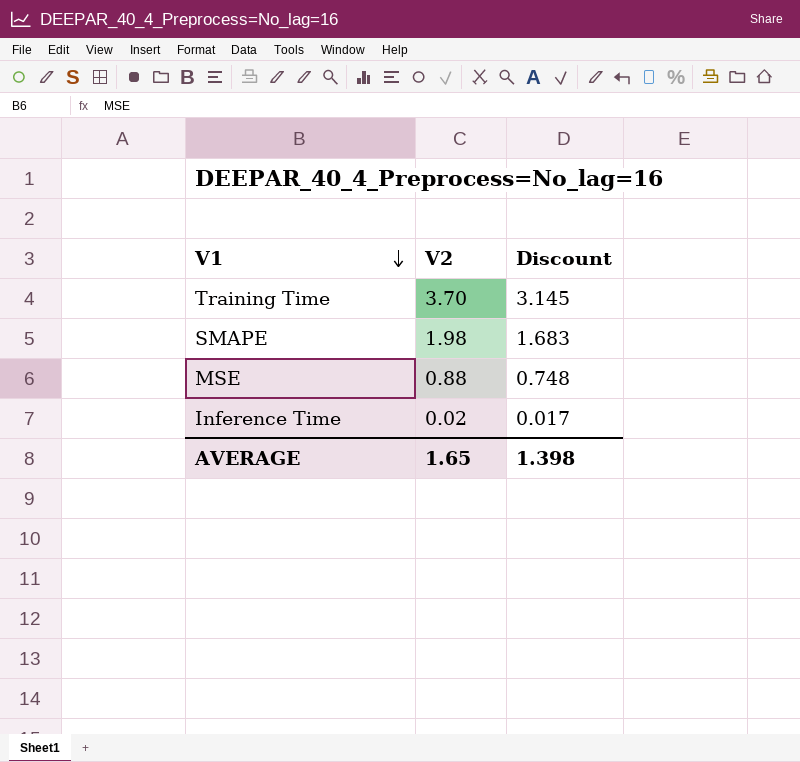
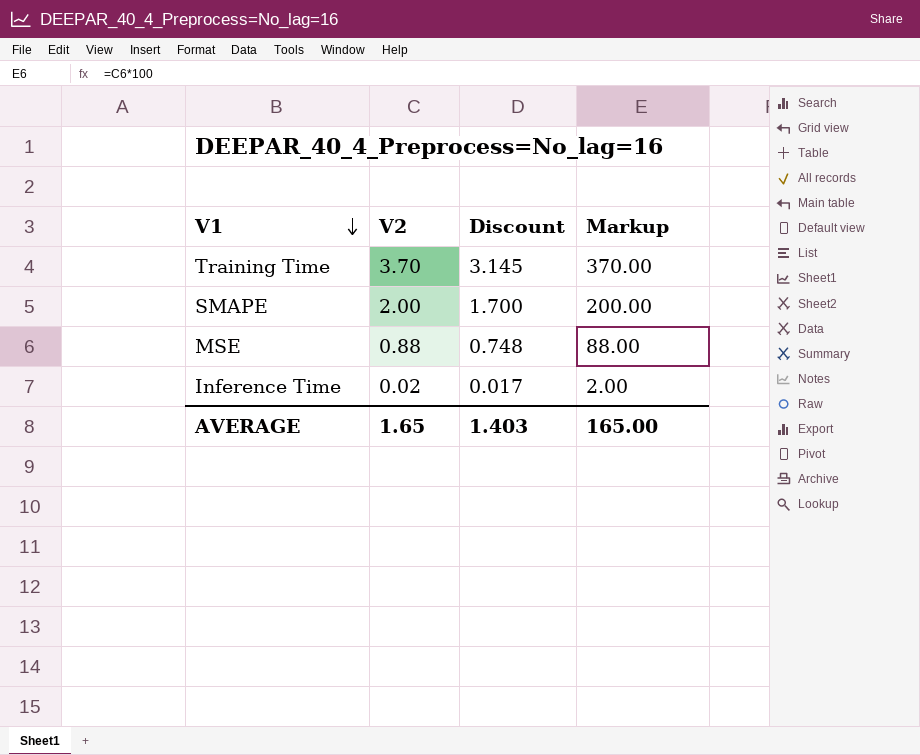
column Markup | formula: none -> [V2] * 100
SMAPE | V2: 1.98 -> 2.00
SMAPE | Discount: 1.683 -> 1.700
AVERAGE | Discount: 1.398 -> 1.403

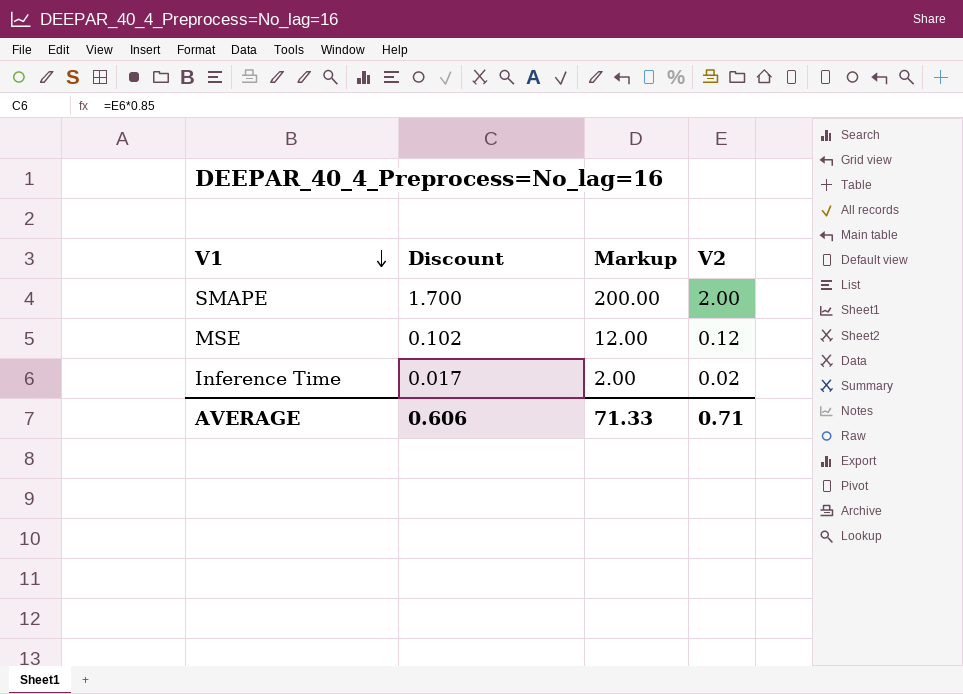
column V2 | position: 2 -> 4
row Training Time: 3.70 | 3.145 | 370.00 -> none
MSE | Discount: 0.748 -> 0.102
MSE | Markup: 88.00 -> 12.00
MSE | V2: 0.88 -> 0.12
AVERAGE | Discount: 1.403 -> 0.606
AVERAGE | Markup: 165.00 -> 71.33
AVERAGE | V2: 1.65 -> 0.71

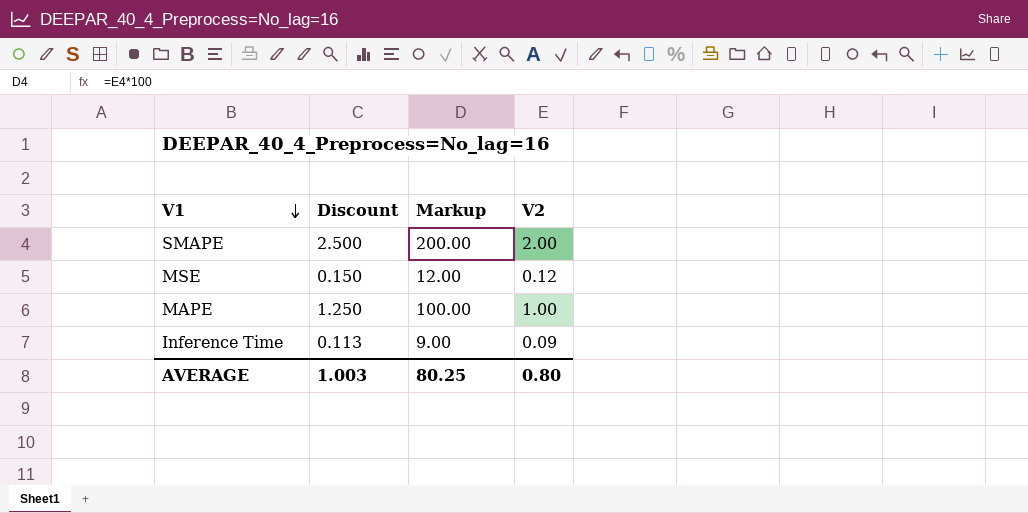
column Discount | formula: [V2] * 0.85 -> [V2] * 1.25
row MAPE: none -> 1.250 | 100.00 | 1.00
Inference Time | Markup: 2.00 -> 9.00
Inference Time | V2: 0.02 -> 0.09
AVERAGE | Discount: 0.606 -> 1.003
AVERAGE | Markup: 71.33 -> 80.25
AVERAGE | V2: 0.71 -> 0.80

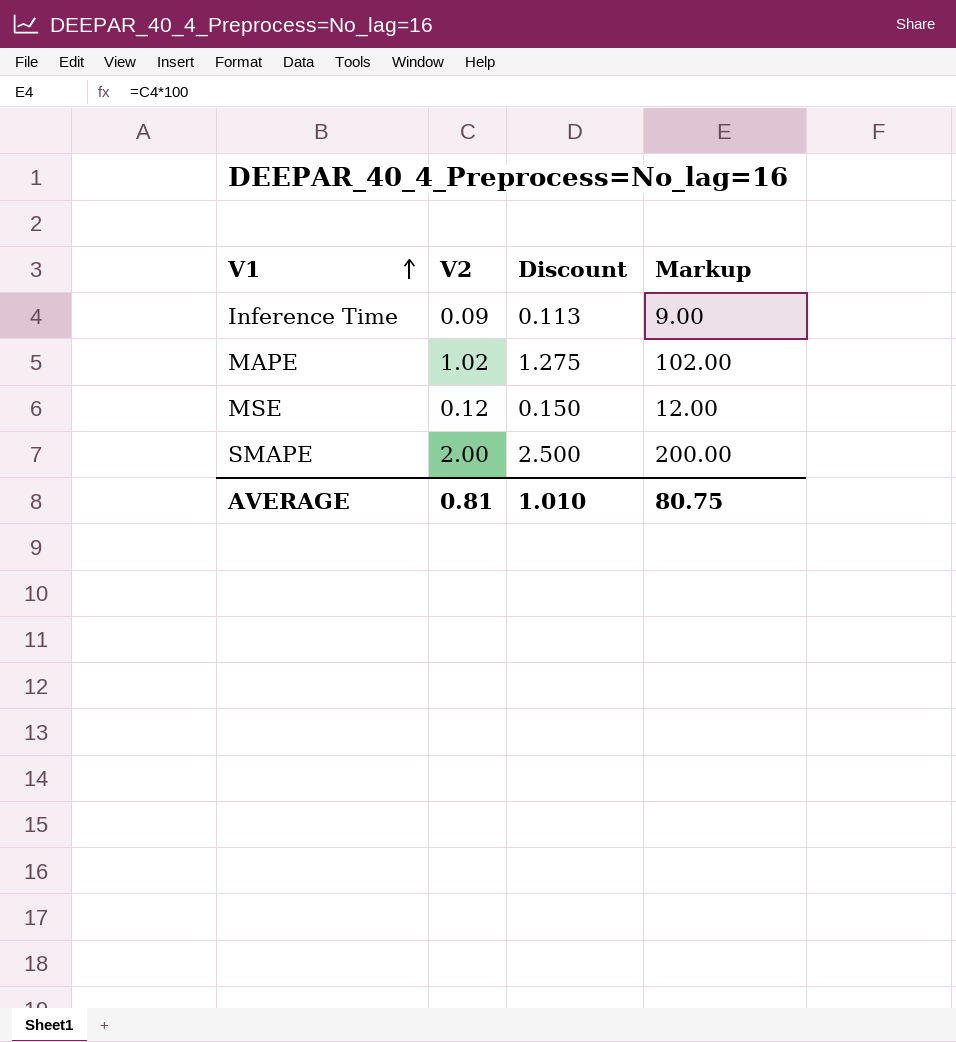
row order: V1 descending -> V1 ascending
column V2 | position: 4 -> 2
MAPE | V2: 1.00 -> 1.02
MAPE | Discount: 1.250 -> 1.275
MAPE | Markup: 100.00 -> 102.00
AVERAGE | V2: 0.80 -> 0.81
AVERAGE | Discount: 1.003 -> 1.010
AVERAGE | Markup: 80.25 -> 80.75

